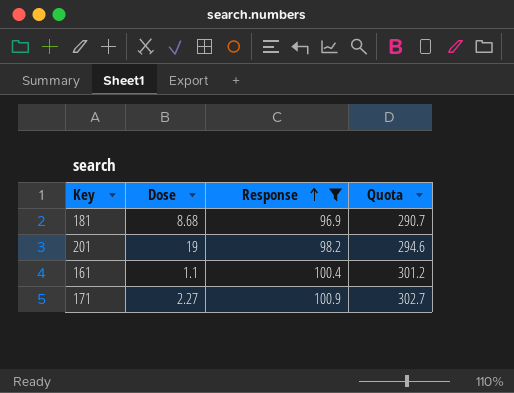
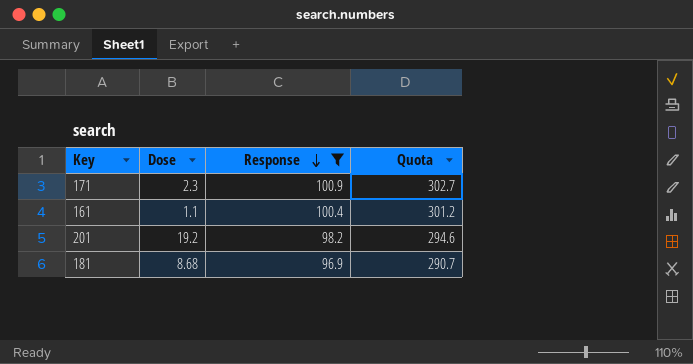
row order: Response ascending -> Response descending
171 | Dose: 2.27 -> 2.3
201 | Dose: 19 -> 19.2

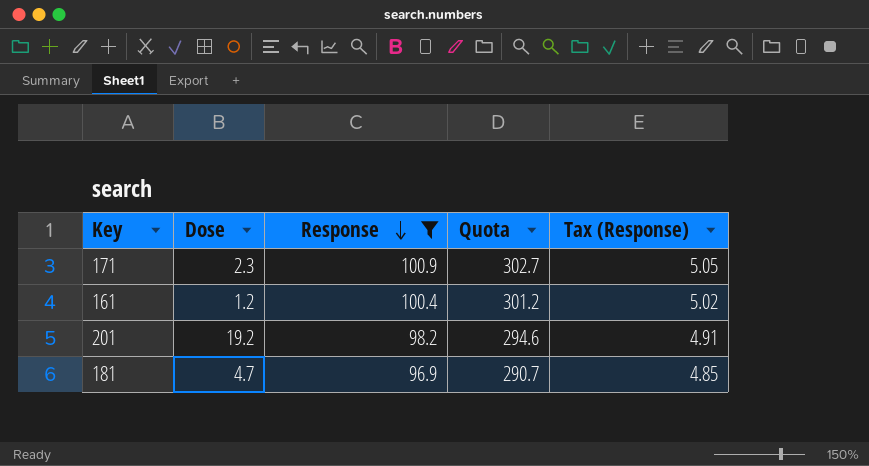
column Tax (Response) | formula: none -> [Response] * 0.05
161 | Dose: 1.1 -> 1.2
181 | Dose: 8.68 -> 4.7

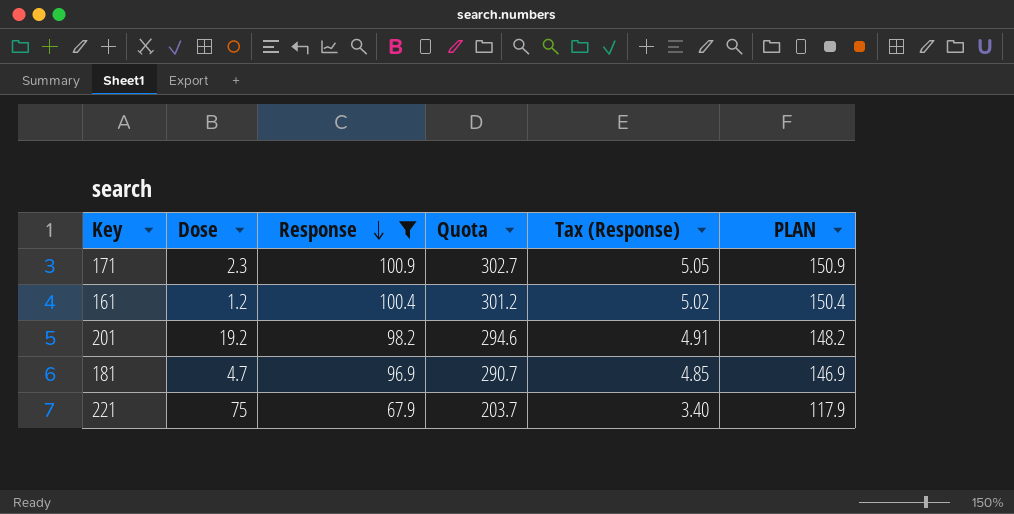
column PLAN | formula: none -> [Response] + 50
row 221: none -> 75 | 67.9 | 203.7 | 3.40 | 117.9

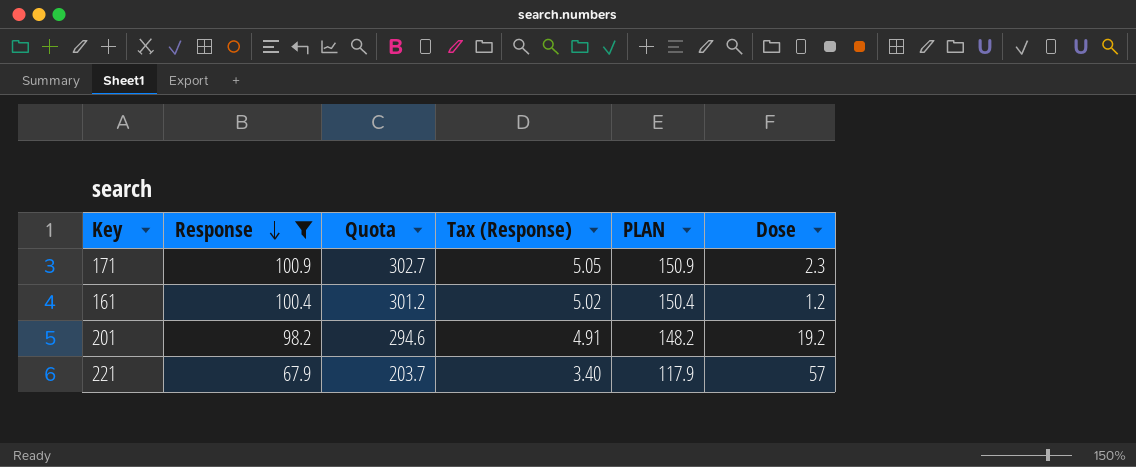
column Dose | position: 2 -> 6
row 181: 4.7 | 96.9 | 290.7 | 4.85 | 146.9 -> none
221 | Dose: 75 -> 57

